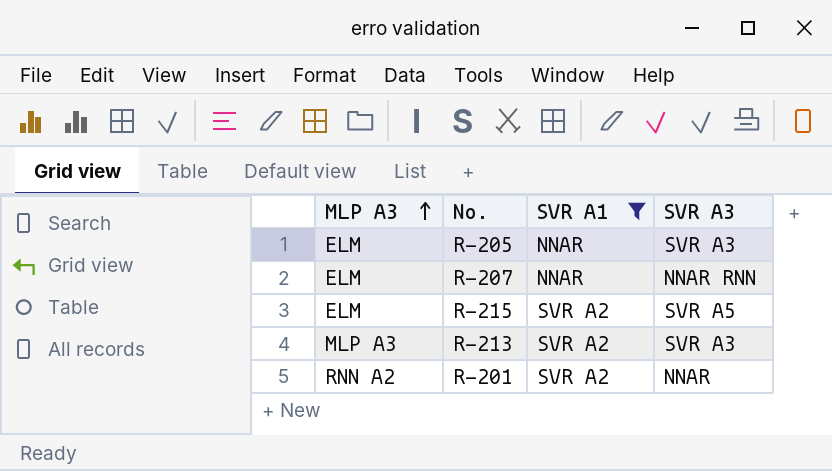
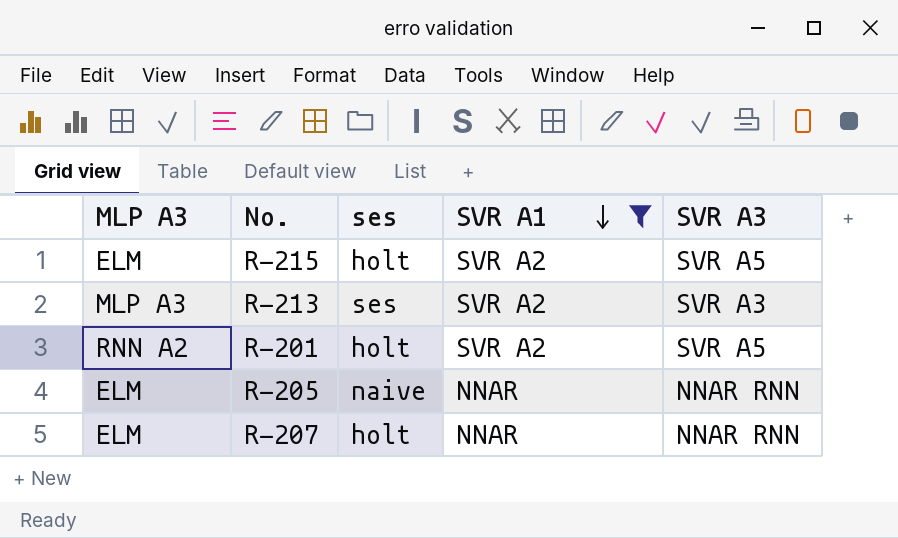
row order: MLP A3 ascending -> SVR A1 descending
column ses | position: none -> 3
R-201 | SVR A3: NNAR -> SVR A5
R-205 | SVR A3: SVR A3 -> NNAR RNN

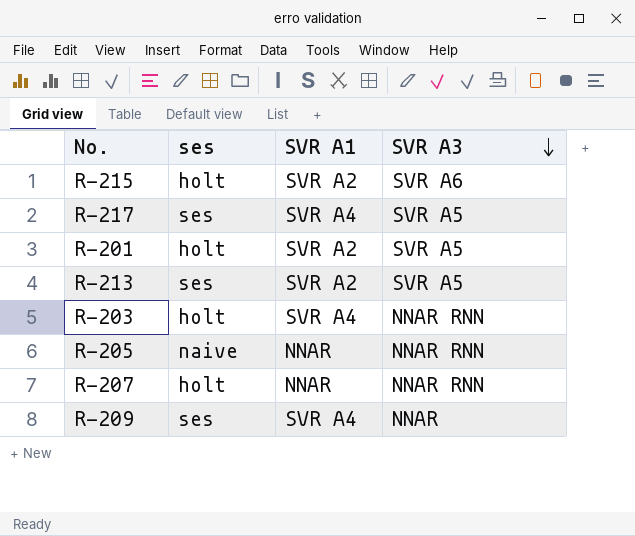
filter: SVR A1 != SVR A4 -> none
row order: SVR A1 descending -> SVR A3 descending
column MLP A3 | position: 1 -> none
R-215 | SVR A3: SVR A5 -> SVR A6
R-213 | SVR A3: SVR A3 -> SVR A5

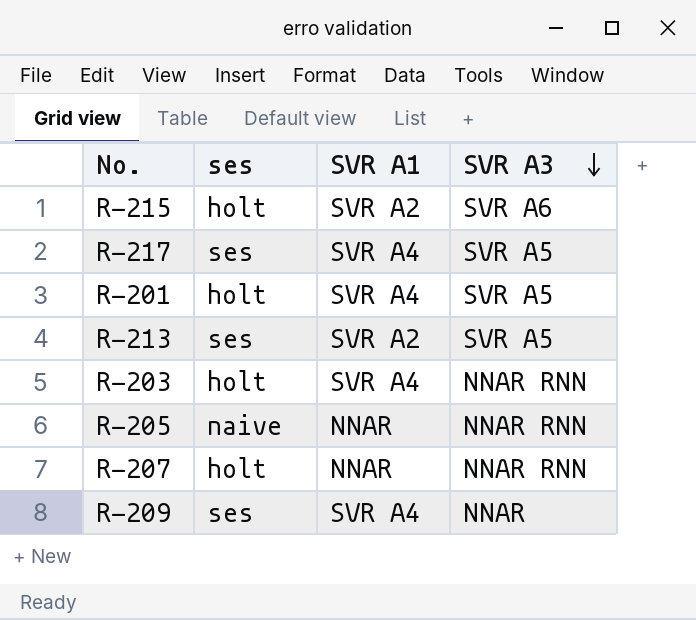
R-201 | SVR A1: SVR A2 -> SVR A4

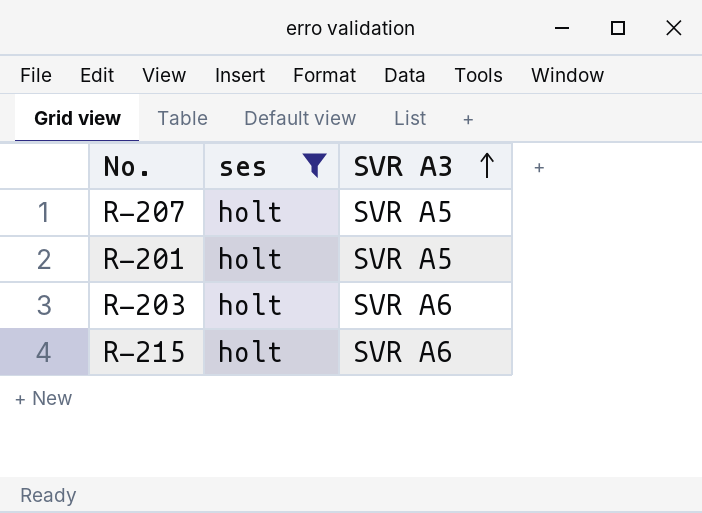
filter: none -> ses = holt
row order: SVR A3 descending -> SVR A3 ascending
column SVR A1 | position: 3 -> none
R-207 | SVR A3: NNAR RNN -> SVR A5
R-203 | SVR A3: NNAR RNN -> SVR A6

